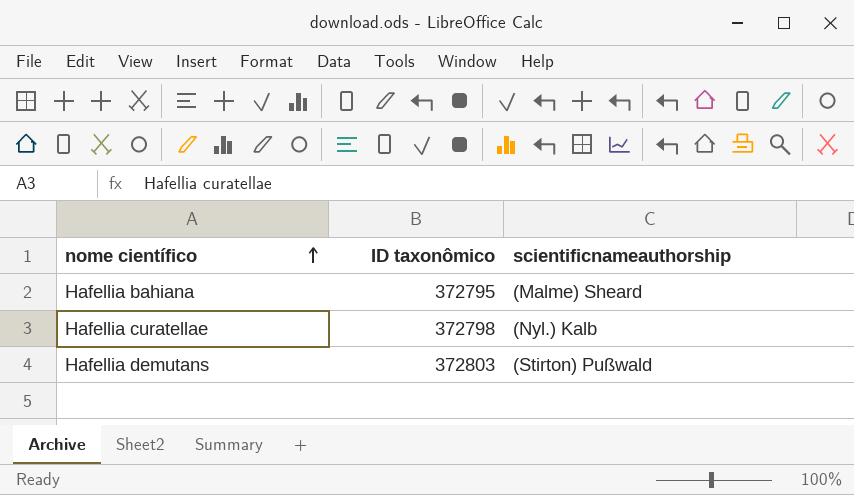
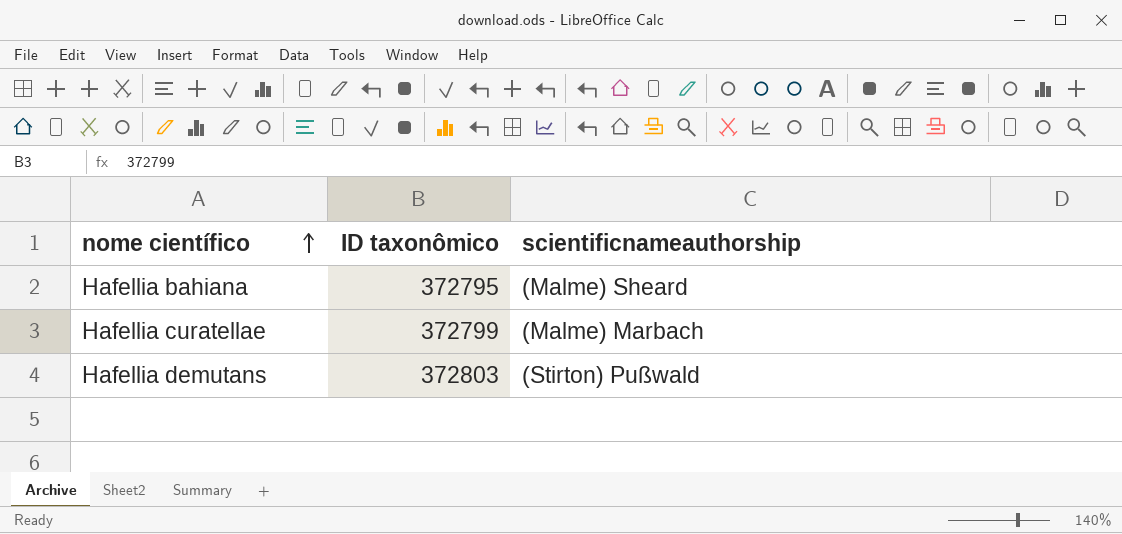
Hafellia curatellae | ID taxonômico: 372798 -> 372799
Hafellia curatellae | scientificnameauthorship: (Nyl.) Kalb -> (Malme) Marbach

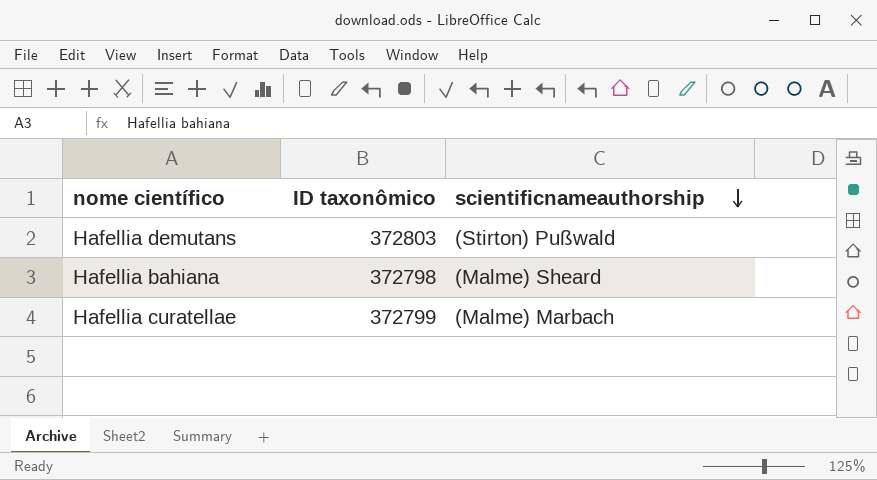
row order: nome científico ascending -> scientificnameauthorship descending
Hafellia bahiana | ID taxonômico: 372795 -> 372798

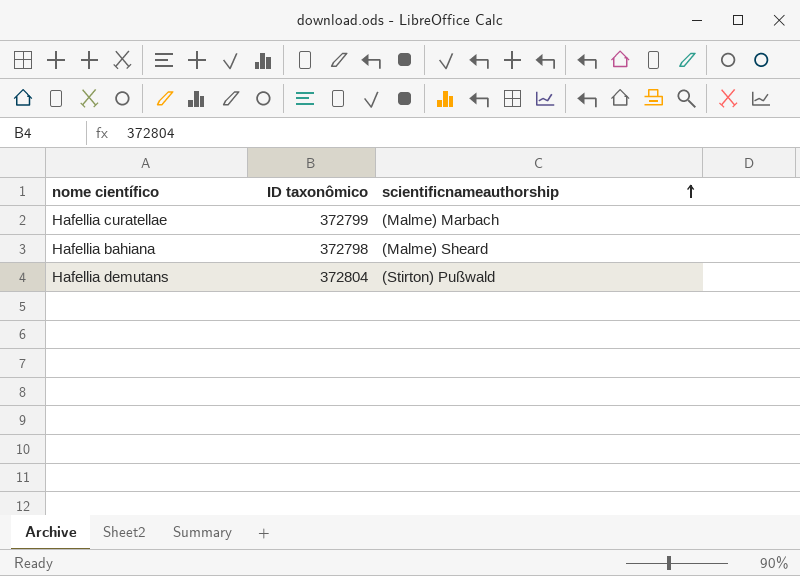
row order: scientificnameauthorship descending -> scientificnameauthorship ascending
Hafellia demutans | ID taxonômico: 372803 -> 372804

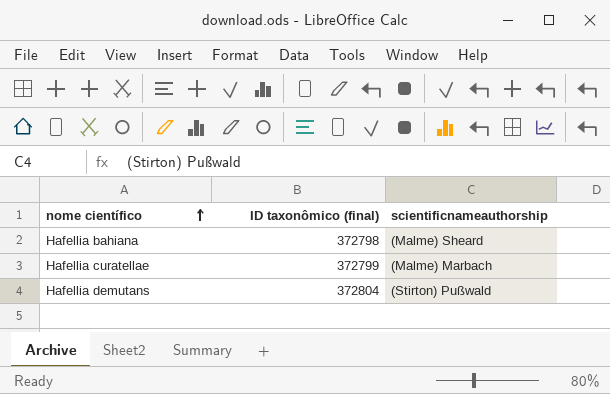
row order: scientificnameauthorship ascending -> nome científico ascending
column name: ID taxonômico -> ID taxonômico (final)

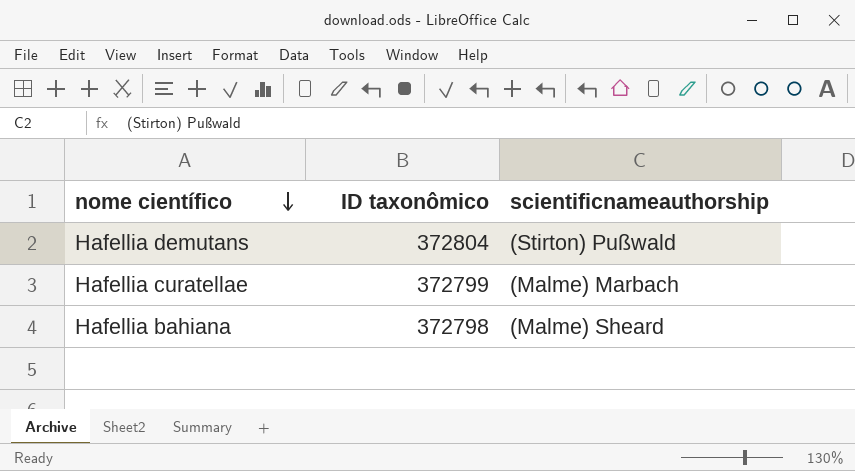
row order: nome científico ascending -> nome científico descending
column name: ID taxonômico (final) -> ID taxonômico

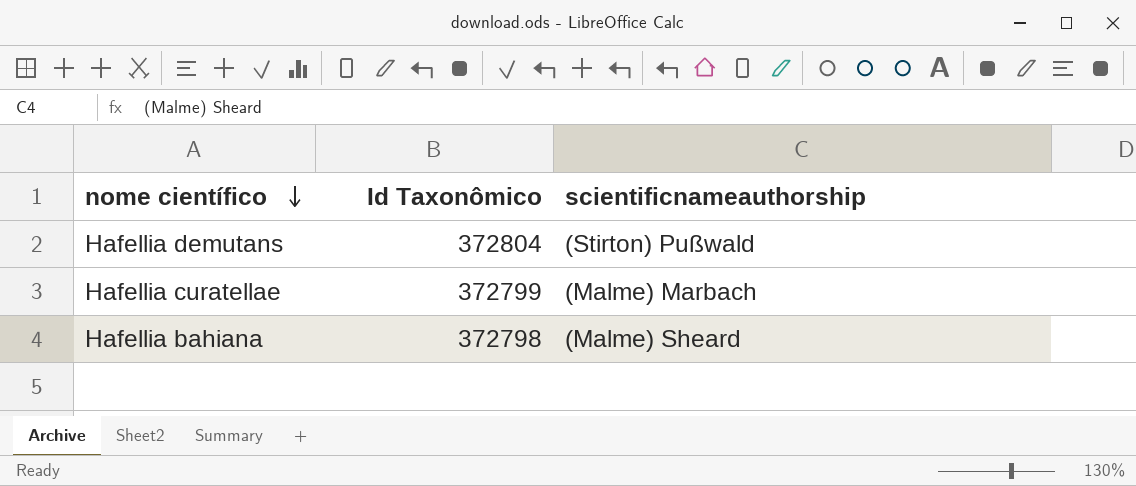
column name: ID taxonômico -> Id Taxonômico

